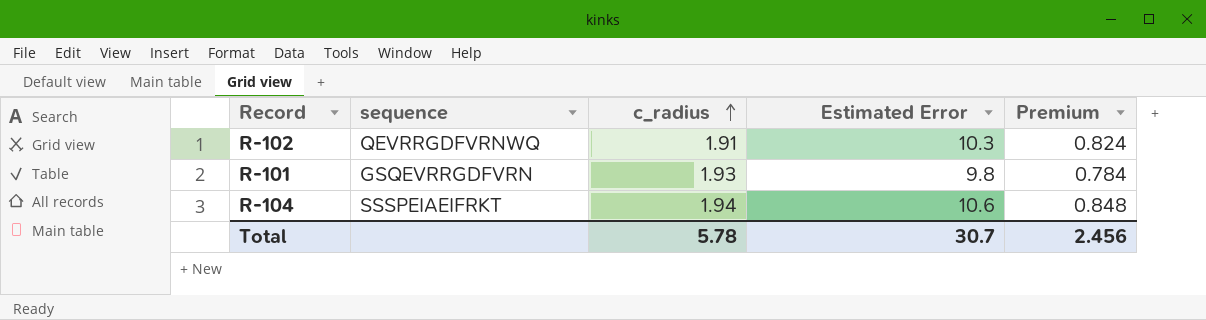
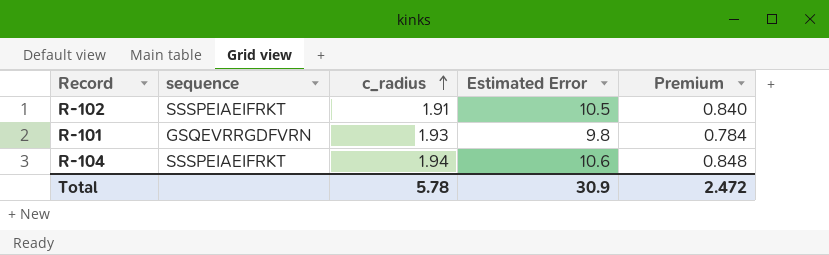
R-102 | sequence: QEVRRGDFVRNWQ -> SSSPEIAEIFRKT
R-102 | Estimated Error: 10.3 -> 10.5
R-102 | Premium: 0.824 -> 0.840
Total | Estimated Error: 30.7 -> 30.9
Total | Premium: 2.456 -> 2.472

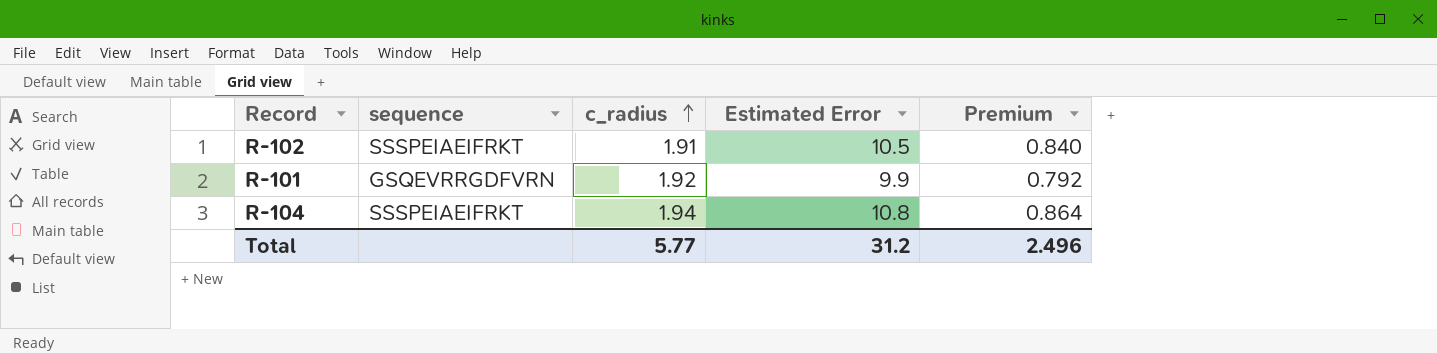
R-101 | c_radius: 1.93 -> 1.92
R-101 | Estimated Error: 9.8 -> 9.9
R-101 | Premium: 0.784 -> 0.792
R-104 | Estimated Error: 10.6 -> 10.8
R-104 | Premium: 0.848 -> 0.864
Total | c_radius: 5.78 -> 5.77
Total | Estimated Error: 30.9 -> 31.2
Total | Premium: 2.472 -> 2.496

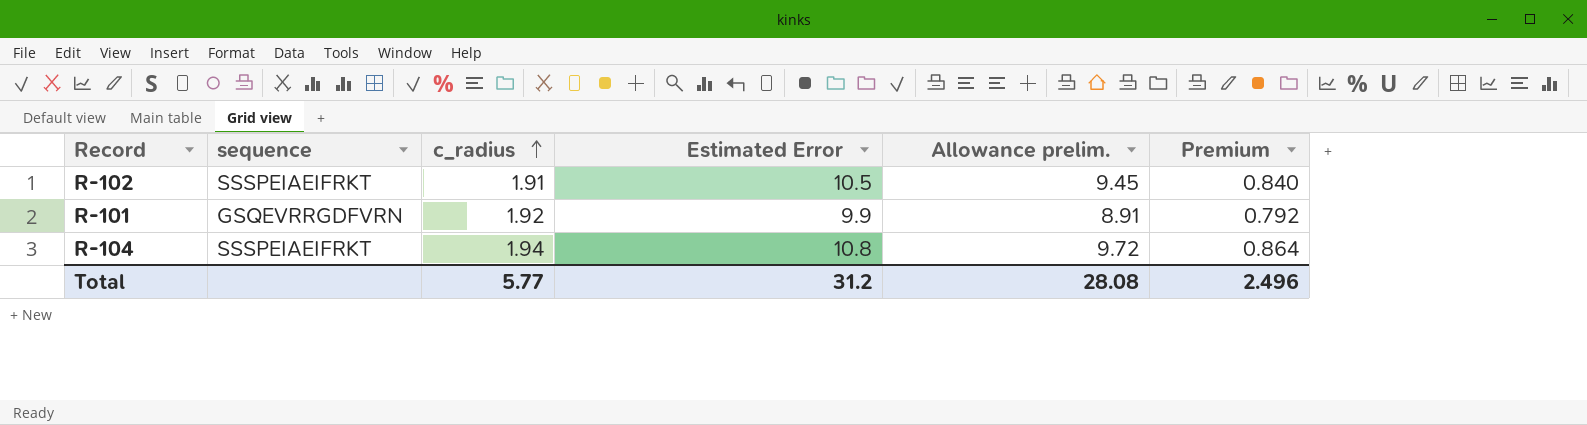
column Allowance prelim. | formula: none -> [Estimated Error] * 0.9

